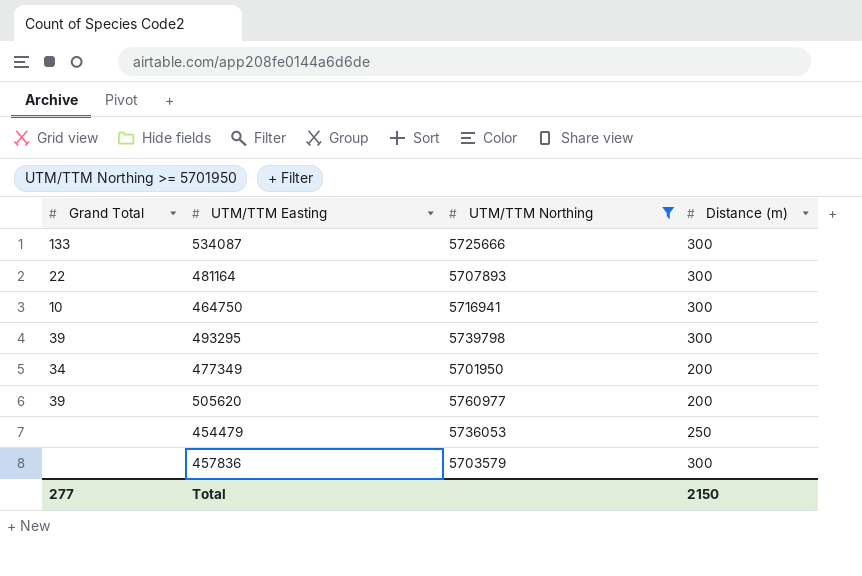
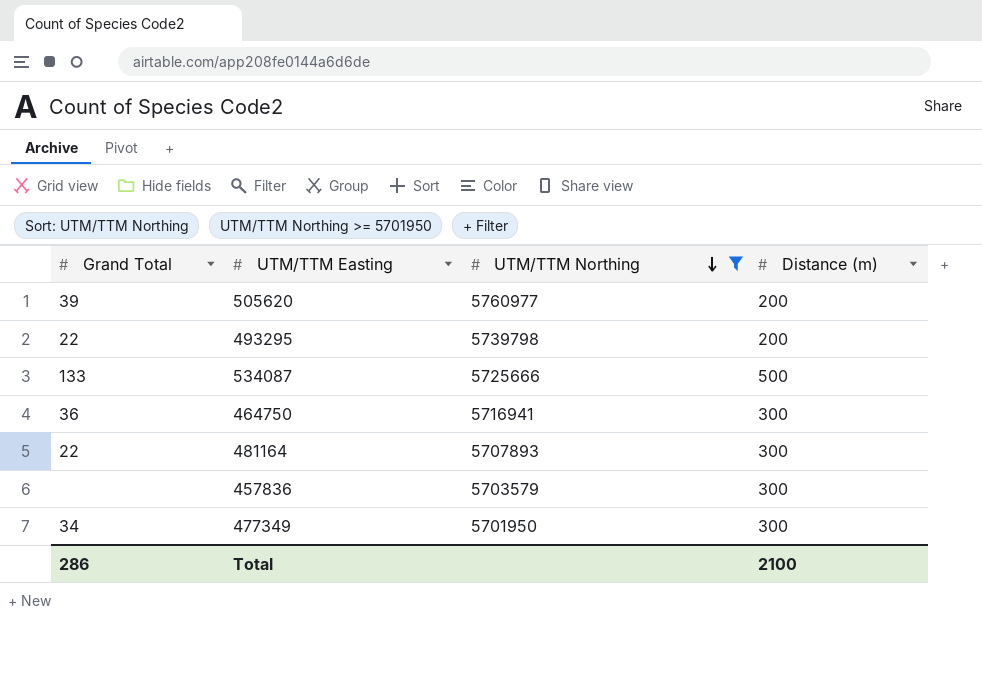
row order: none -> UTM/TTM Northing descending
row 454479: none | 5736053 | 250 -> none
493295 | Grand Total: 39 -> 22
493295 | Distance (m): 300 -> 200
534087 | Distance (m): 300 -> 500
464750 | Grand Total: 10 -> 36
477349 | Distance (m): 200 -> 300
Total | Grand Total: 277 -> 286
Total | Distance (m): 2150 -> 2100

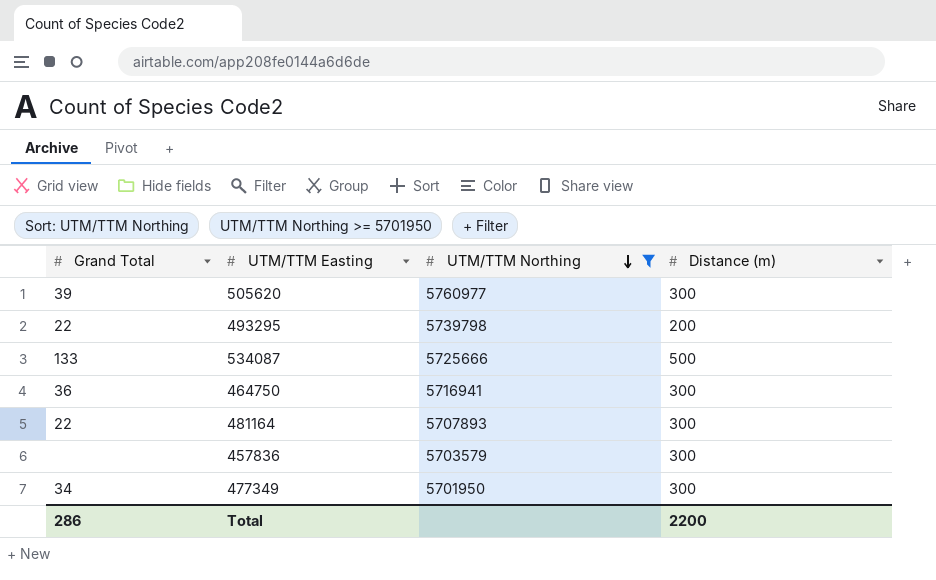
505620 | Distance (m): 200 -> 300
Total | Distance (m): 2100 -> 2200

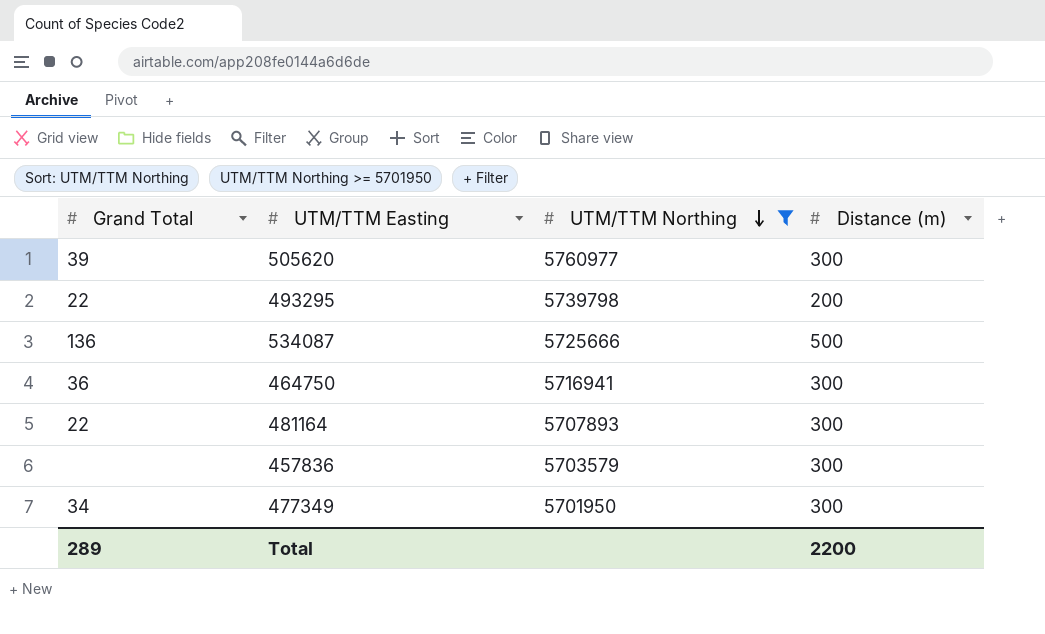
534087 | Grand Total: 133 -> 136
Total | Grand Total: 286 -> 289

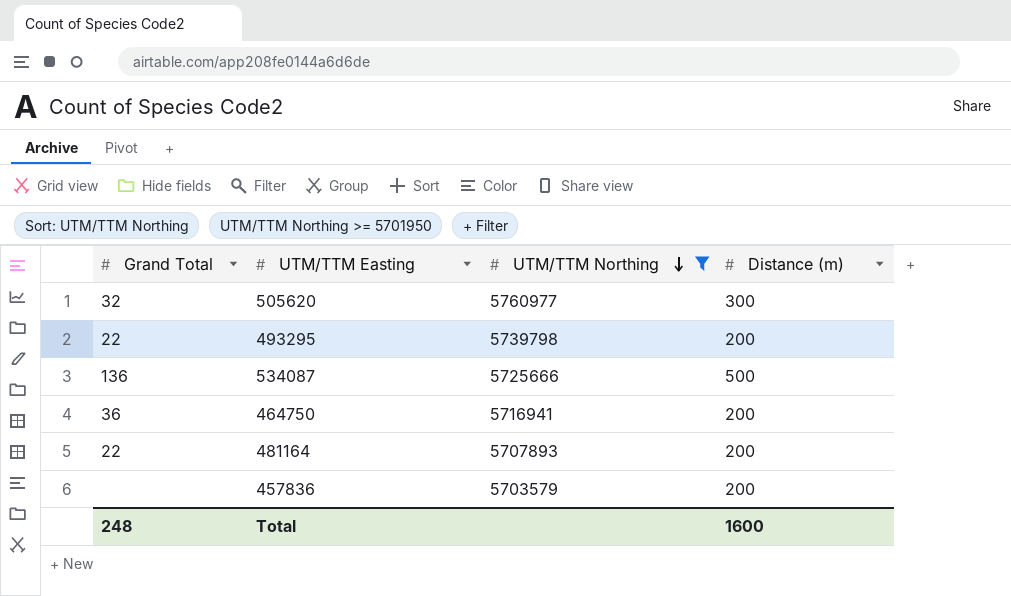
row 477349: 34 | 5701950 | 300 -> none
505620 | Grand Total: 39 -> 32
464750 | Distance (m): 300 -> 200
481164 | Distance (m): 300 -> 200
457836 | Distance (m): 300 -> 200
Total | Grand Total: 289 -> 248
Total | Distance (m): 2200 -> 1600

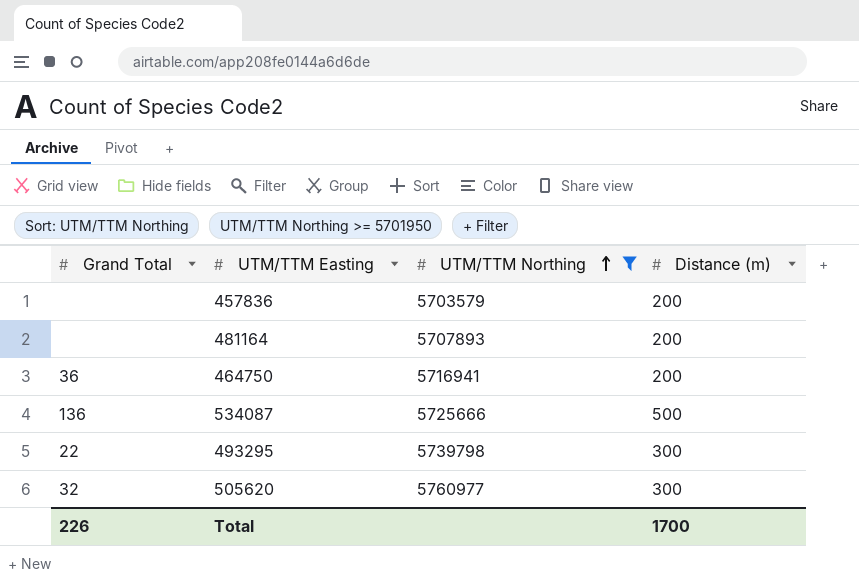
row order: UTM/TTM Northing descending -> UTM/TTM Northing ascending
481164 | Grand Total: 22 -> none
493295 | Distance (m): 200 -> 300
Total | Grand Total: 248 -> 226
Total | Distance (m): 1600 -> 1700

